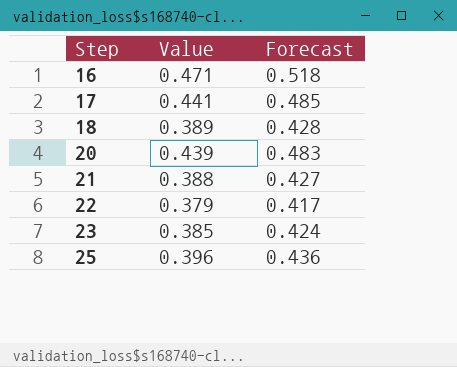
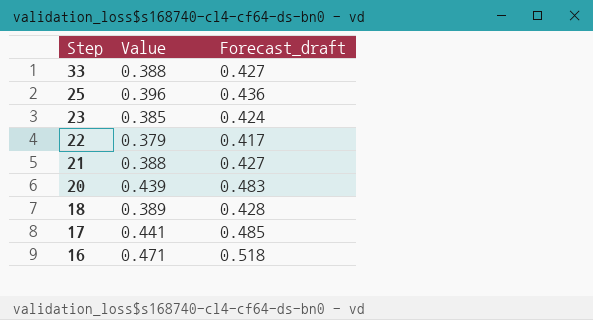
row order: Step ascending -> Step descending
column name: Forecast -> Forecast_draft
row 33: none -> 0.388 | 0.427

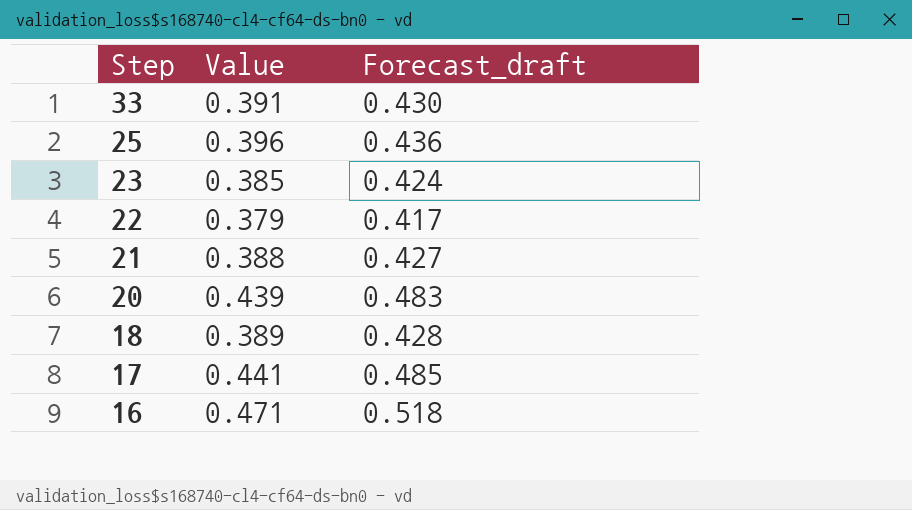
33 | Value: 0.388 -> 0.391
33 | Forecast_draft: 0.427 -> 0.430

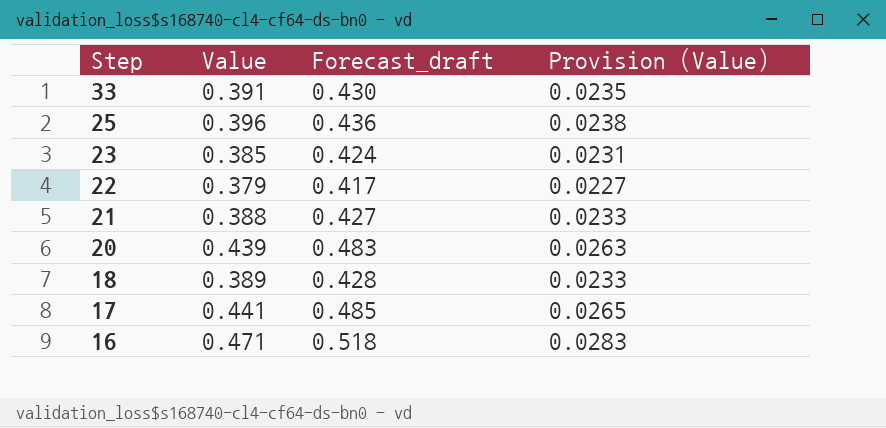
column Provision (Value) | formula: none -> [Value] * 0.06

